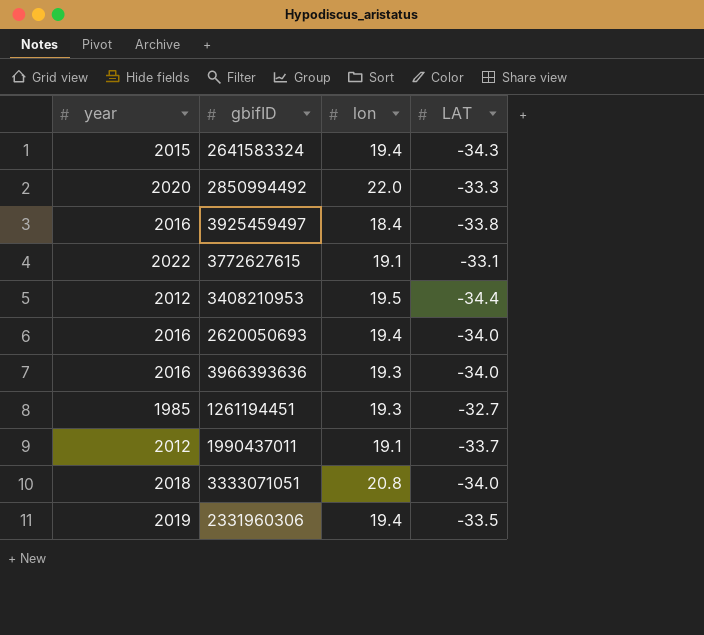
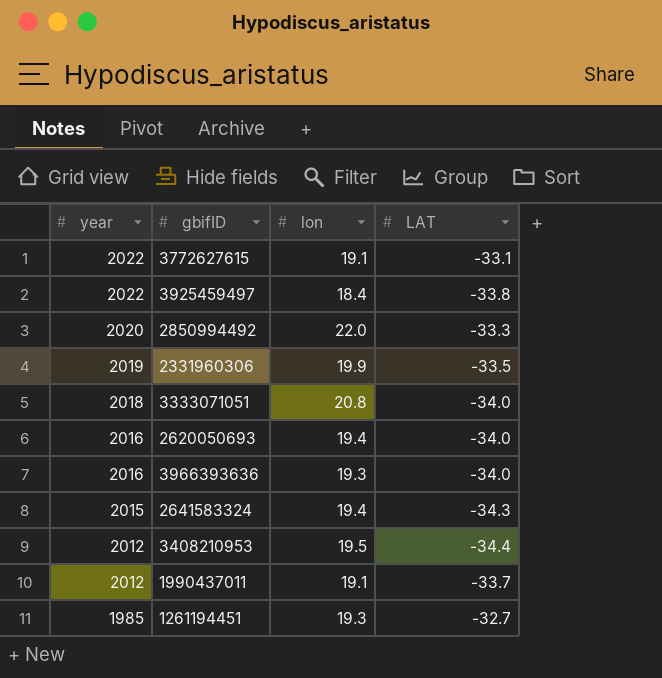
row order: none -> year descending
3925459497 | year: 2016 -> 2022
2331960306 | lon: 19.4 -> 19.9

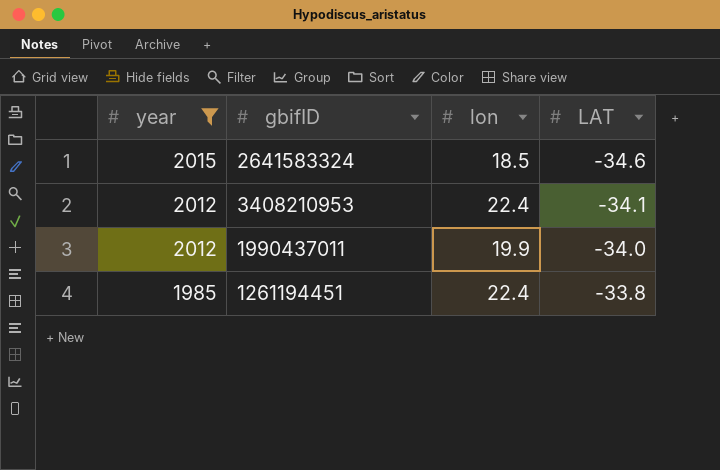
filter: none -> year <= 2015
2641583324 | lon: 19.4 -> 18.5
2641583324 | LAT: -34.3 -> -34.6
3408210953 | lon: 19.5 -> 22.4
3408210953 | LAT: -34.4 -> -34.1
1990437011 | lon: 19.1 -> 19.9
1990437011 | LAT: -33.7 -> -34.0
1261194451 | lon: 19.3 -> 22.4
1261194451 | LAT: -32.7 -> -33.8

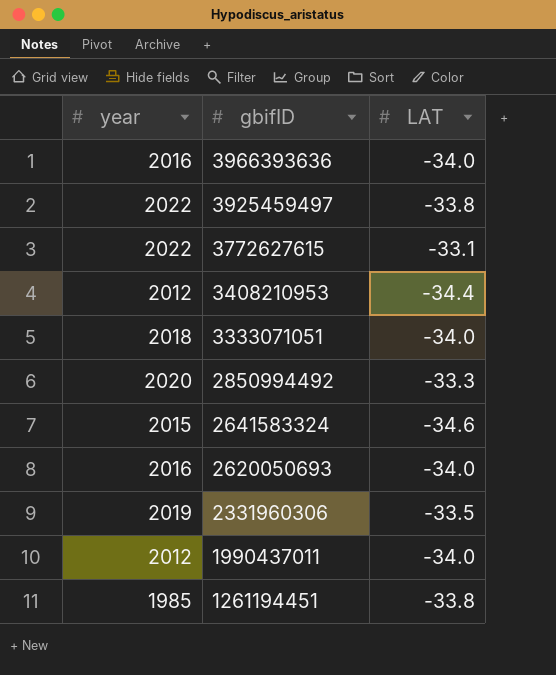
filter: year <= 2015 -> none
row order: year descending -> gbifID descending
column lon | position: 3 -> none
3408210953 | LAT: -34.1 -> -34.4

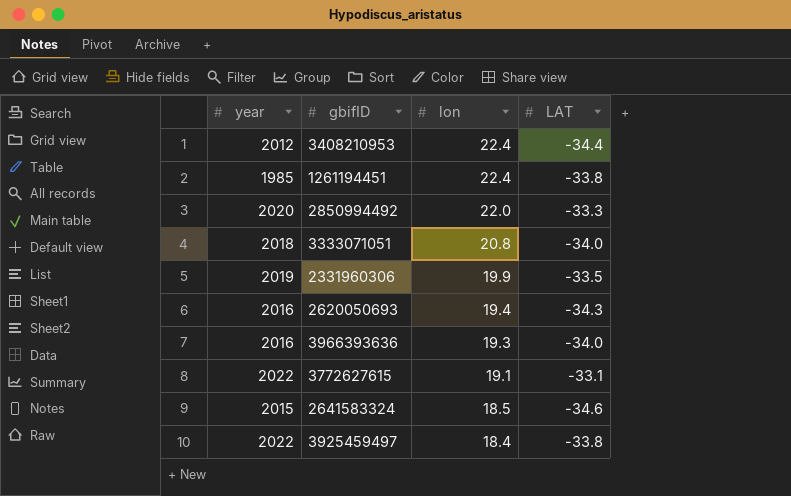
row order: gbifID descending -> lon descending
column lon | position: none -> 3
row 1990437011: 2012 | -34.0 -> none
2620050693 | LAT: -34.0 -> -34.3

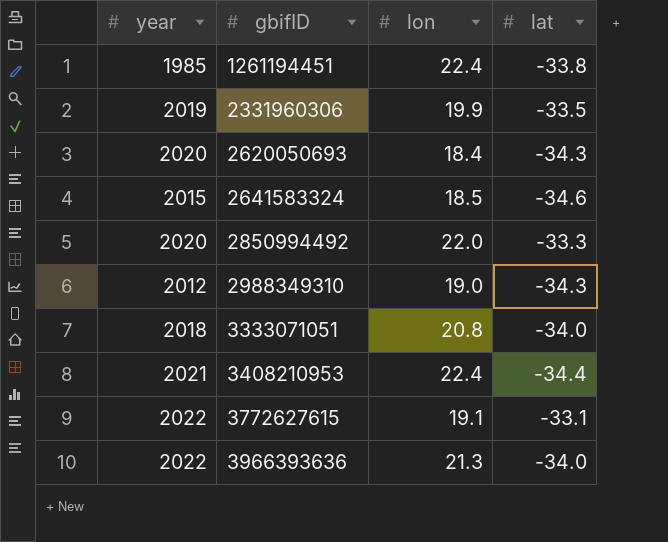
row order: lon descending -> gbifID ascending
column name: LAT -> lat
row 3925459497: 2022 | 18.4 | -33.8 -> none
2620050693 | year: 2016 -> 2020
2620050693 | lon: 19.4 -> 18.4
row 2988349310: none -> 2012 | 19.0 | -34.3
3408210953 | year: 2012 -> 2021
3966393636 | year: 2016 -> 2022
3966393636 | lon: 19.3 -> 21.3

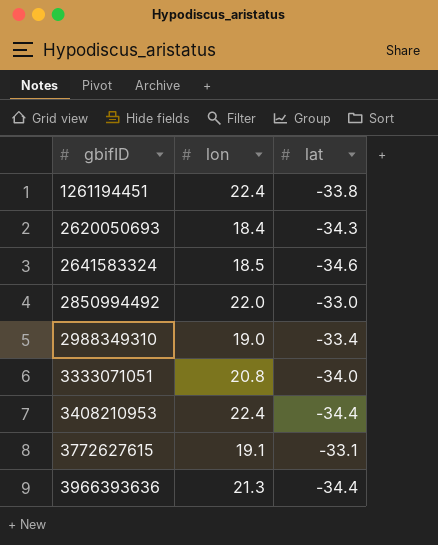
column year | position: 1 -> none
row 2331960306: 2019 | 19.9 | -33.5 -> none
2850994492 | lat: -33.3 -> -33.0
2988349310 | lat: -34.3 -> -33.4
3966393636 | lat: -34.0 -> -34.4

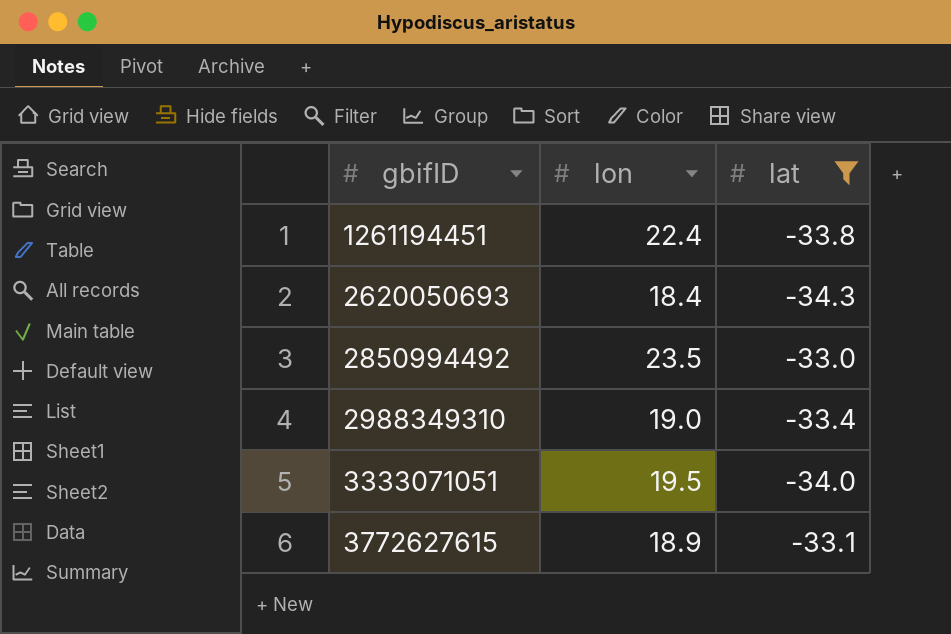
filter: none -> lat >= -34.3
2850994492 | lon: 22.0 -> 23.5
3333071051 | lon: 20.8 -> 19.5
3772627615 | lon: 19.1 -> 18.9

